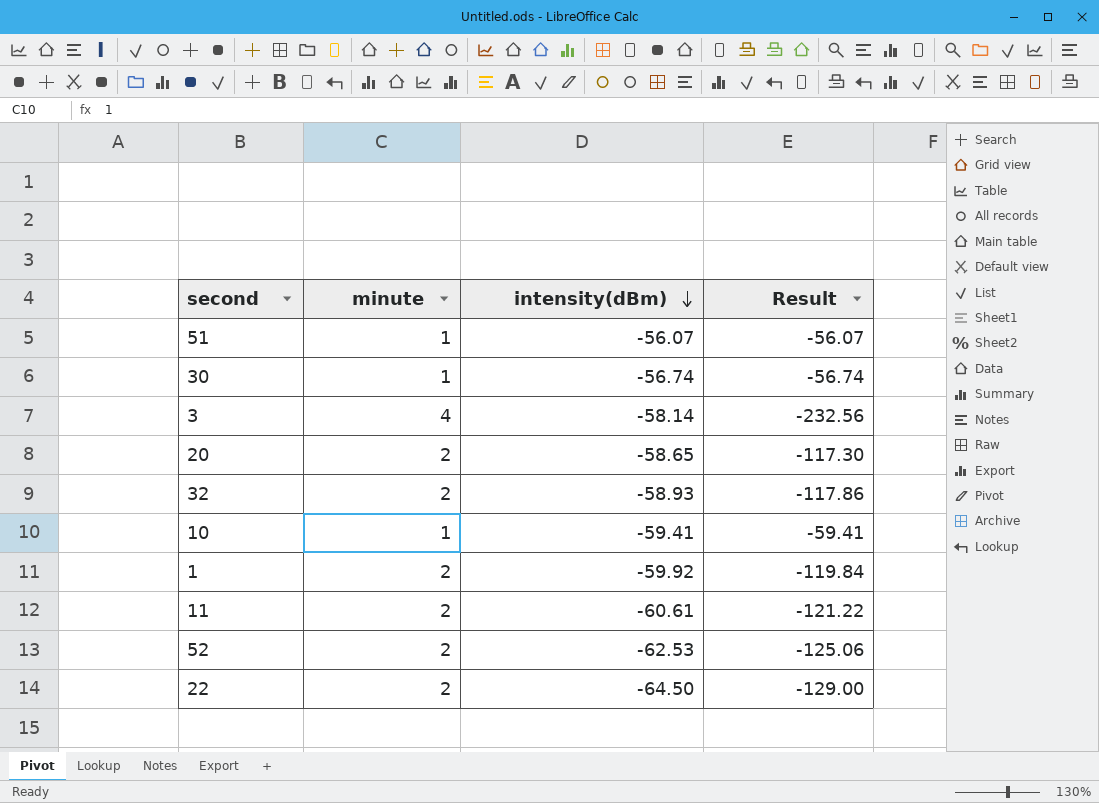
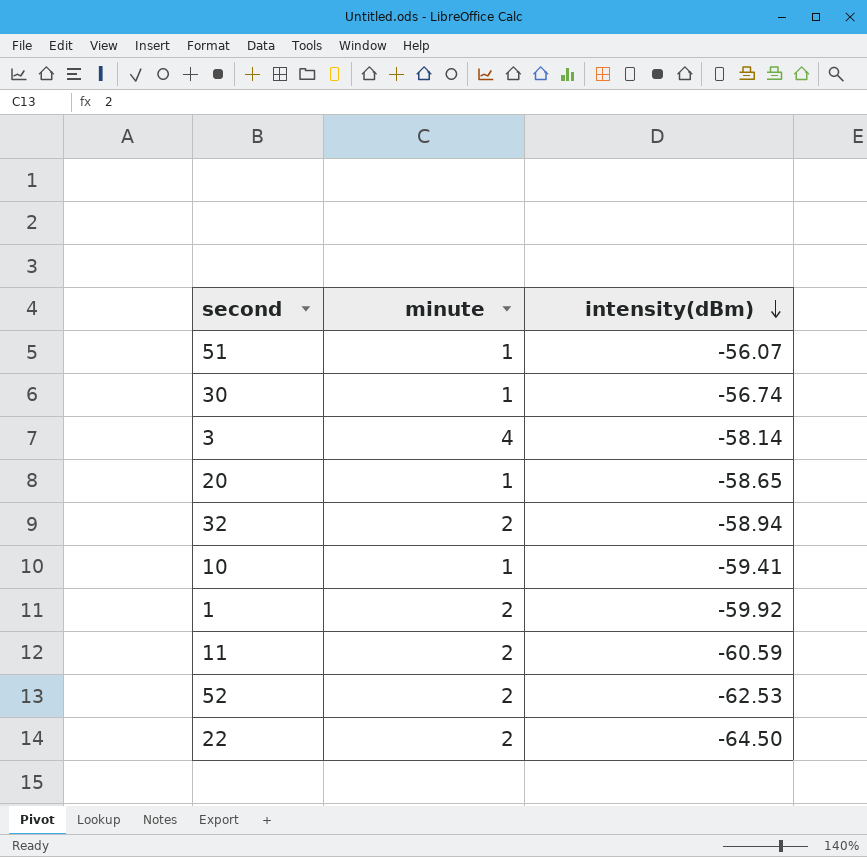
column Result | formula: [minute] * [intensity(dBm)] -> none
20 | minute: 2 -> 1
32 | intensity(dBm): -58.93 -> -58.94
11 | intensity(dBm): -60.61 -> -60.59

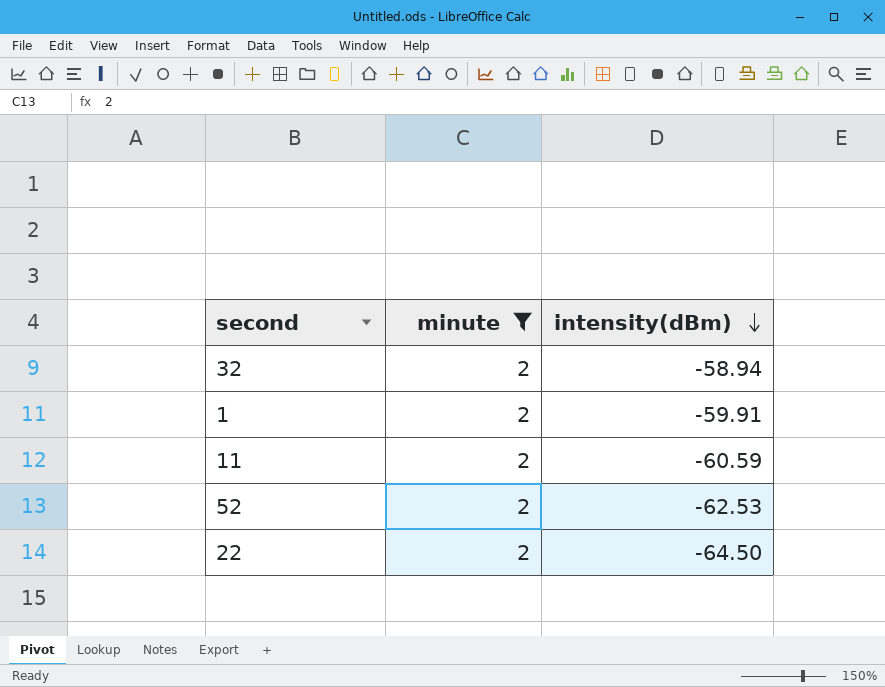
filter: none -> minute = 2
1 | intensity(dBm): -59.92 -> -59.91

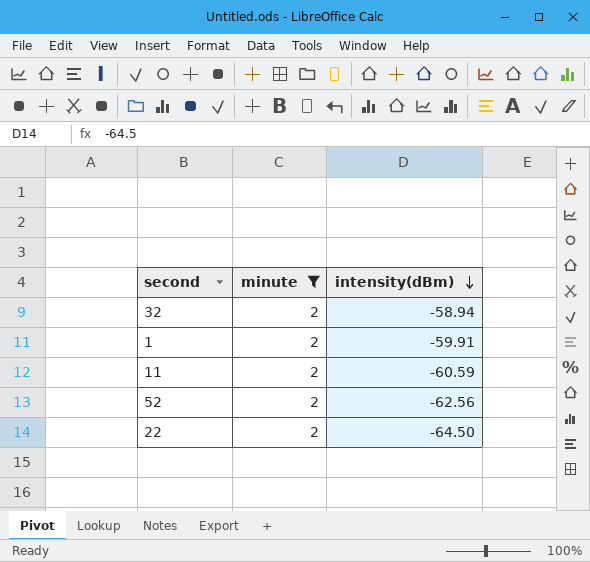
52 | intensity(dBm): -62.53 -> -62.56

